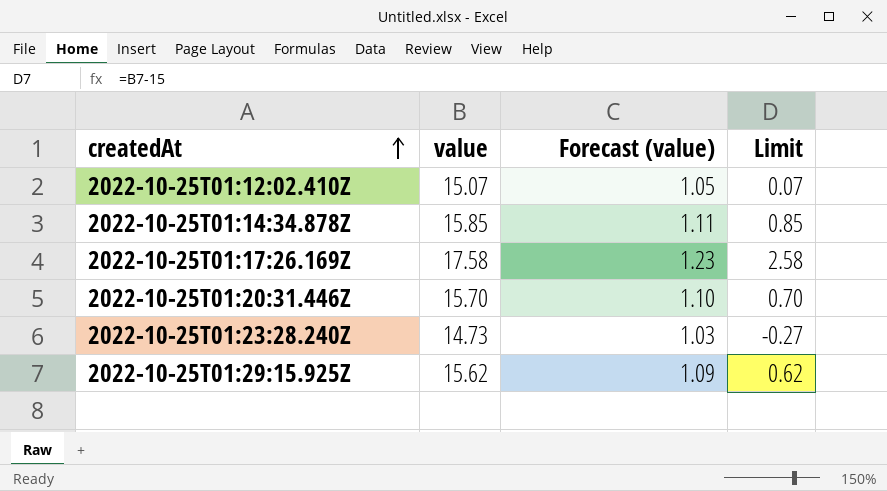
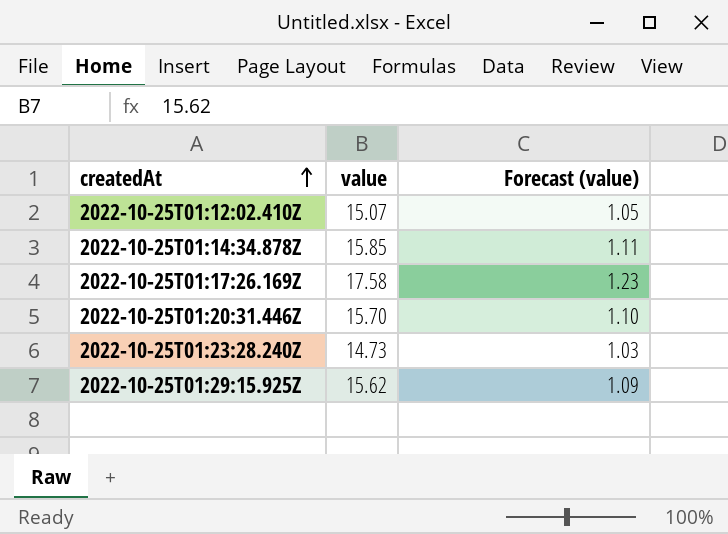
column Limit | formula: [value] - 15 -> none

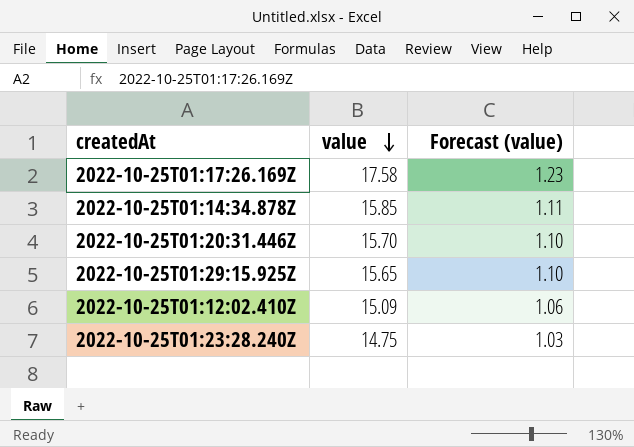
row order: createdAt ascending -> value descending
2022-10-25T01:29:15.925Z | value: 15.62 -> 15.65
2022-10-25T01:29:15.925Z | Forecast (value): 1.09 -> 1.10
2022-10-25T01:12:02.410Z | value: 15.07 -> 15.09
2022-10-25T01:12:02.410Z | Forecast (value): 1.05 -> 1.06
2022-10-25T01:23:28.240Z | value: 14.73 -> 14.75

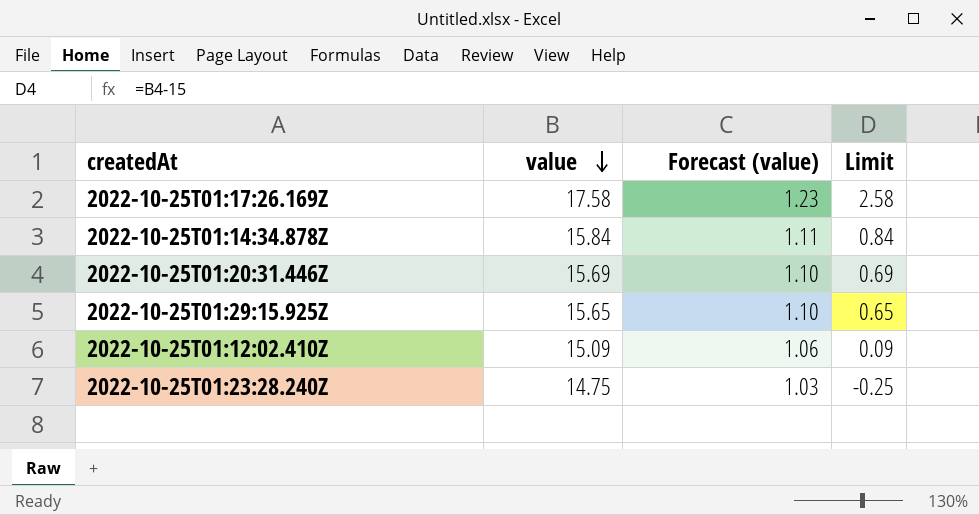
column Limit | formula: none -> [value] - 15
2022-10-25T01:14:34.878Z | value: 15.85 -> 15.84
2022-10-25T01:20:31.446Z | value: 15.70 -> 15.69

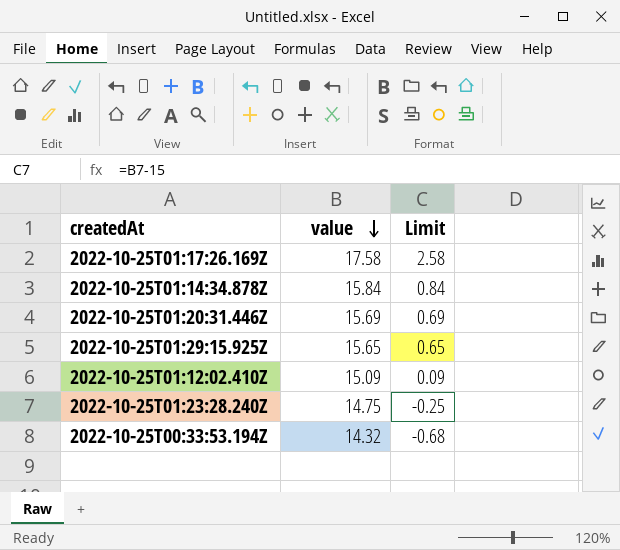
column Forecast (value) | formula: [value] * 0.07 -> none
row 2022-10-25T00:33:53.194Z: none -> 14.32 | -0.68

